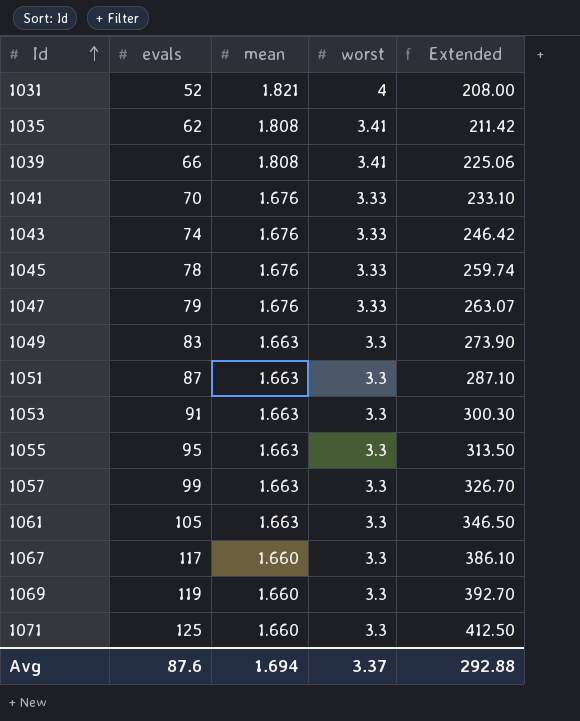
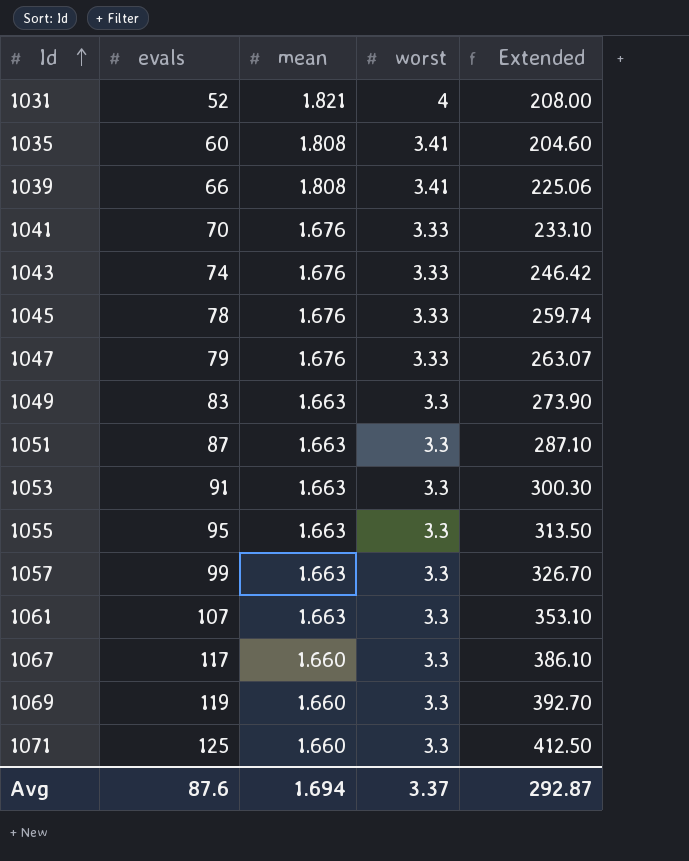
1035 | evals: 62 -> 60
1035 | Extended: 211.42 -> 204.60
1061 | evals: 105 -> 107
1061 | Extended: 346.50 -> 353.10
Avg | Extended: 292.88 -> 292.87

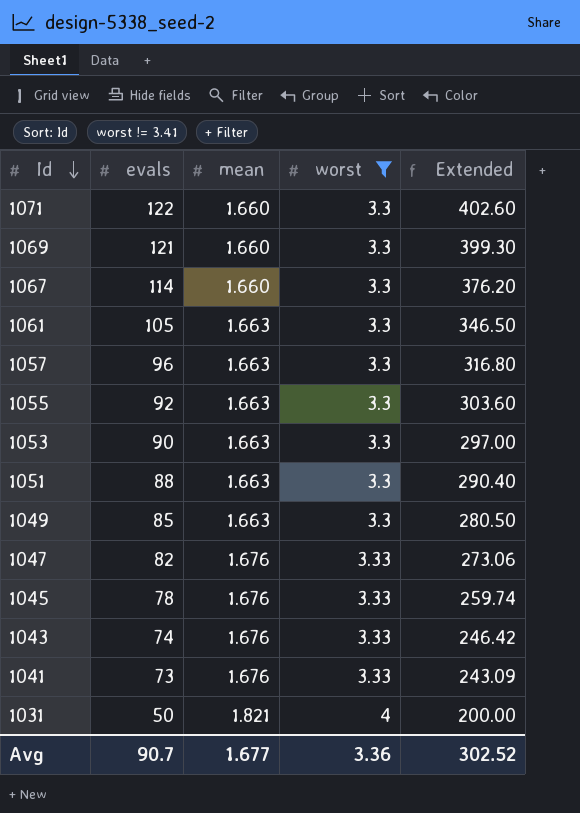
filter: none -> worst != 3.41
row order: Id ascending -> Id descending
1071 | evals: 125 -> 122
1071 | Extended: 412.50 -> 402.60
1069 | evals: 119 -> 121
1069 | Extended: 392.70 -> 399.30
1067 | evals: 117 -> 114
1067 | Extended: 386.10 -> 376.20
1061 | evals: 107 -> 105
1061 | Extended: 353.10 -> 346.50
1057 | evals: 99 -> 96
1057 | Extended: 326.70 -> 316.80
1055 | evals: 95 -> 92
1055 | Extended: 313.50 -> 303.60
1053 | evals: 91 -> 90
1053 | Extended: 300.30 -> 297.00
1051 | evals: 87 -> 88
1051 | Extended: 287.10 -> 290.40
1049 | evals: 83 -> 85
1049 | Extended: 273.90 -> 280.50
1047 | evals: 79 -> 82
1047 | Extended: 263.07 -> 273.06
1041 | evals: 70 -> 73
1041 | Extended: 233.10 -> 243.09
1031 | evals: 52 -> 50
1031 | Extended: 208.00 -> 200.00
Avg | evals: 87.6 -> 90.7
Avg | mean: 1.694 -> 1.677
Avg | worst: 3.37 -> 3.36
Avg | Extended: 292.87 -> 302.52

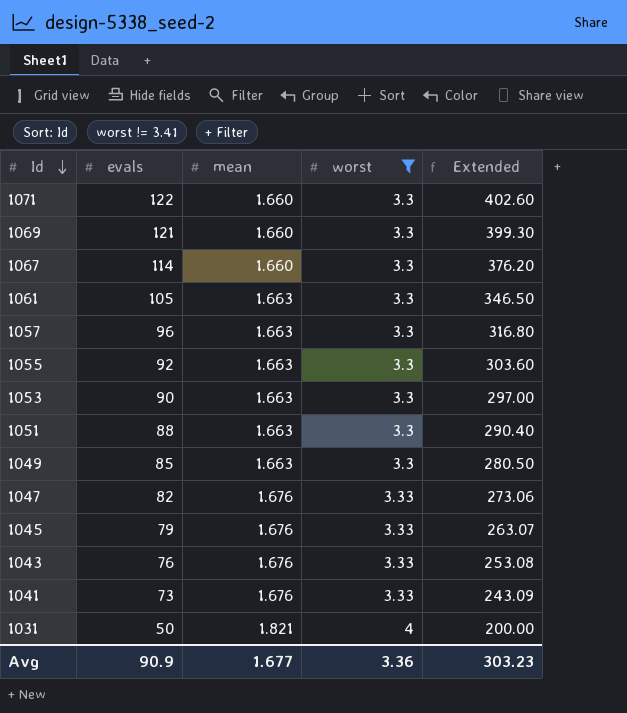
1045 | evals: 78 -> 79
1045 | Extended: 259.74 -> 263.07
1043 | evals: 74 -> 76
1043 | Extended: 246.42 -> 253.08
Avg | evals: 90.7 -> 90.9
Avg | Extended: 302.52 -> 303.23

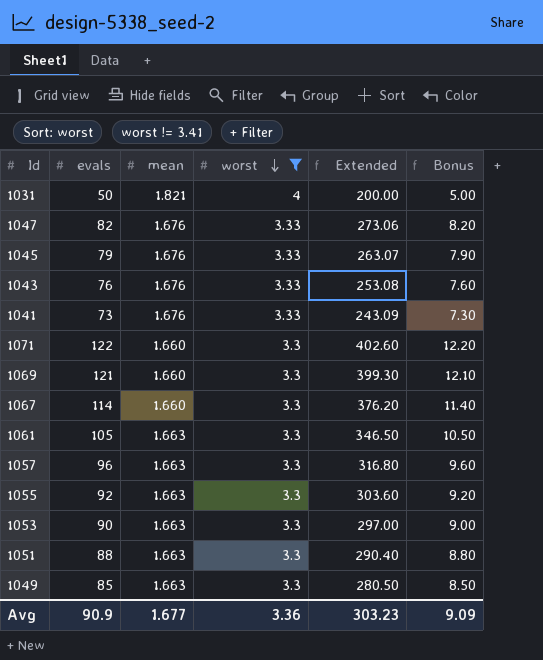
row order: Id descending -> worst descending
column Bonus | formula: none -> [evals] * 0.1

